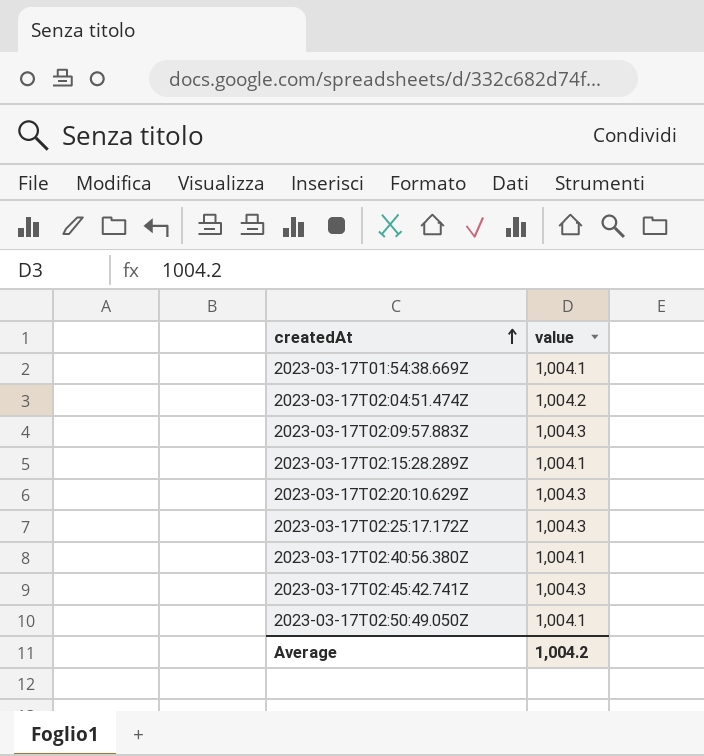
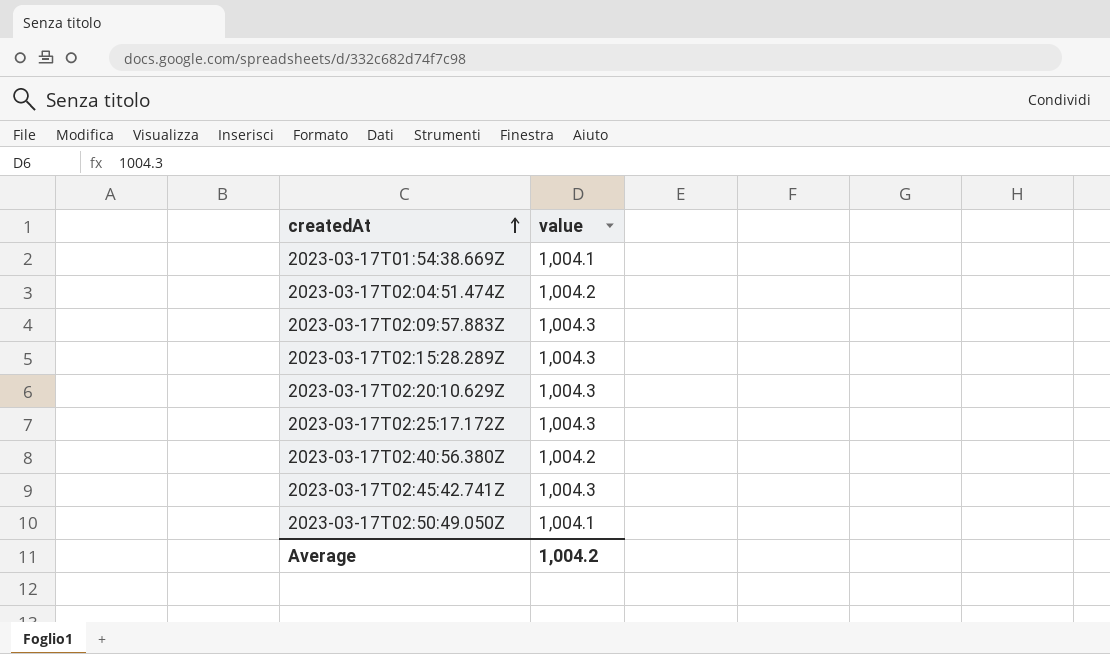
2023-03-17T02:15:28.289Z | value: 1,004.1 -> 1,004.3
2023-03-17T02:40:56.380Z | value: 1,004.1 -> 1,004.2

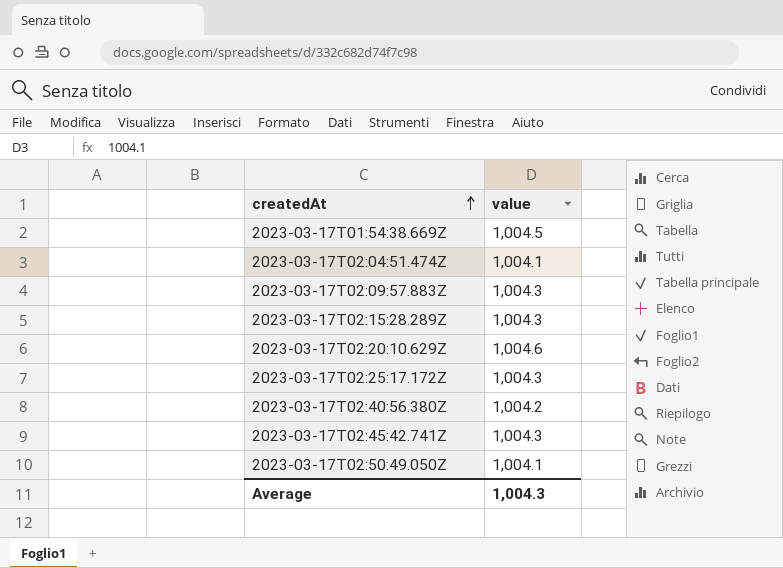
2023-03-17T01:54:38.669Z | value: 1,004.1 -> 1,004.5
2023-03-17T02:04:51.474Z | value: 1,004.2 -> 1,004.1
2023-03-17T02:20:10.629Z | value: 1,004.3 -> 1,004.6
Average | value: 1,004.2 -> 1,004.3

